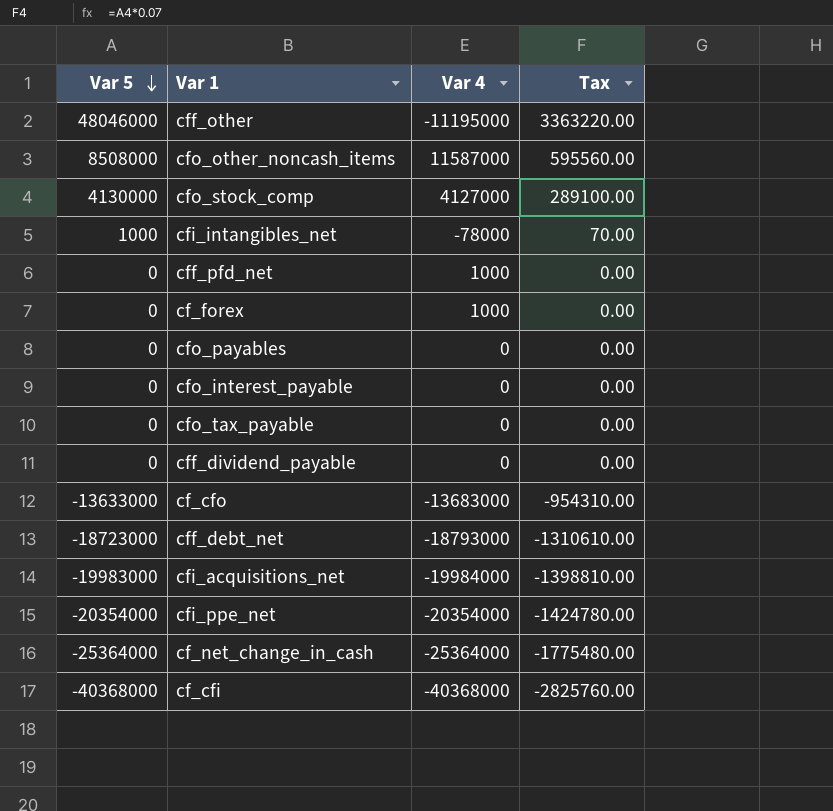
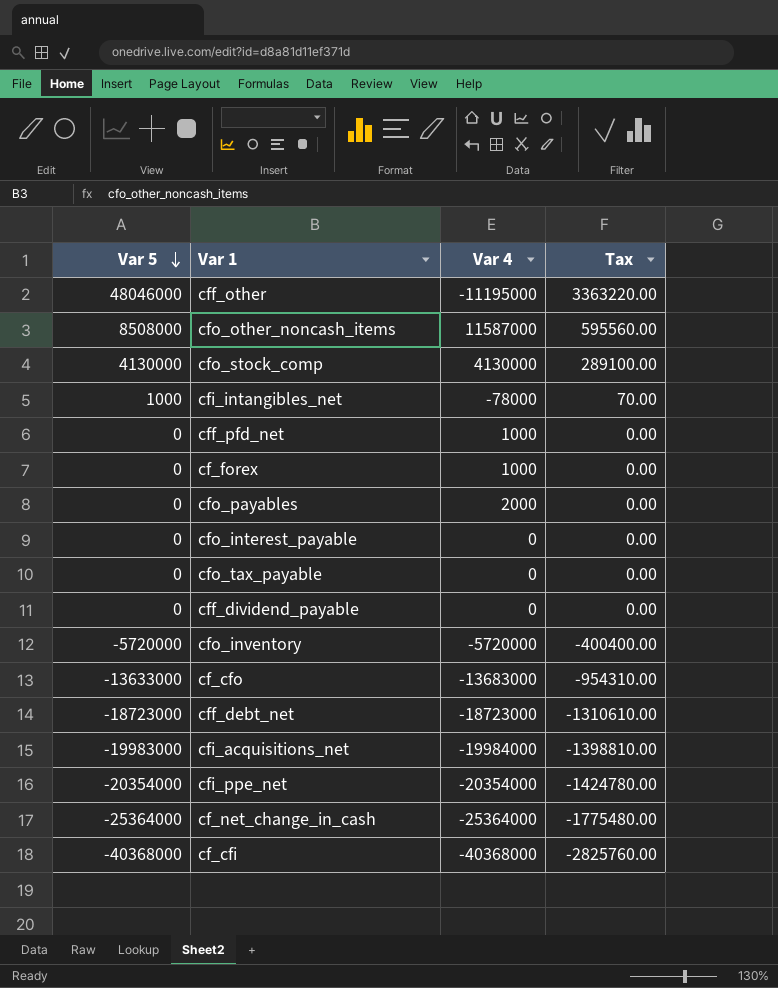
cfo_stock_comp | Var 4: 4127000 -> 4130000
cfo_payables | Var 4: 0 -> 2000
row cfo_inventory: none -> -5720000 | -5720000 | -400400.00
cff_debt_net | Var 4: -18793000 -> -18723000

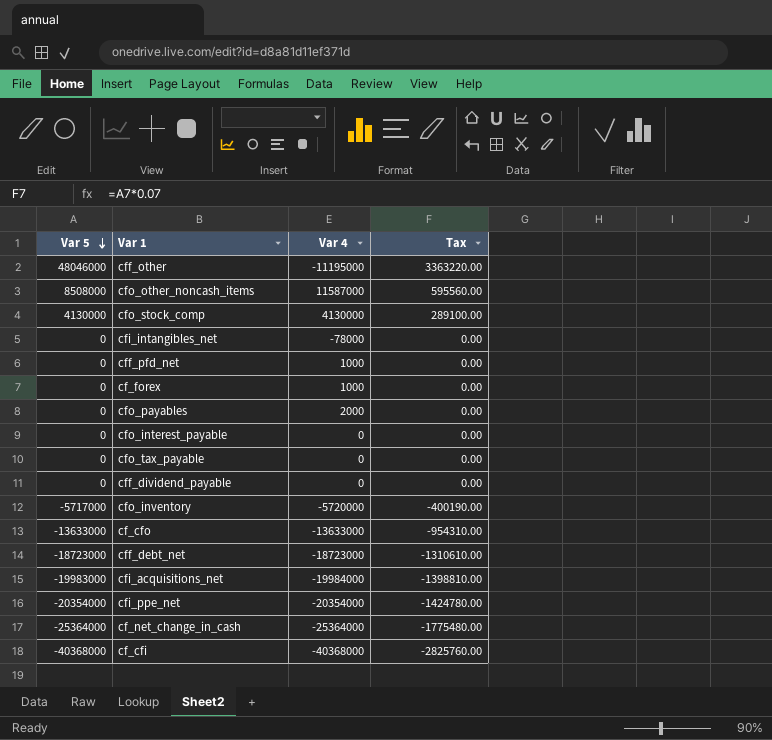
cfi_intangibles_net | Var 5: 1000 -> 0
cfi_intangibles_net | Tax: 70.00 -> 0.00
cfo_inventory | Var 5: -5720000 -> -5717000
cfo_inventory | Tax: -400400.00 -> -400190.00
cf_cfo | Var 4: -13683000 -> -13633000

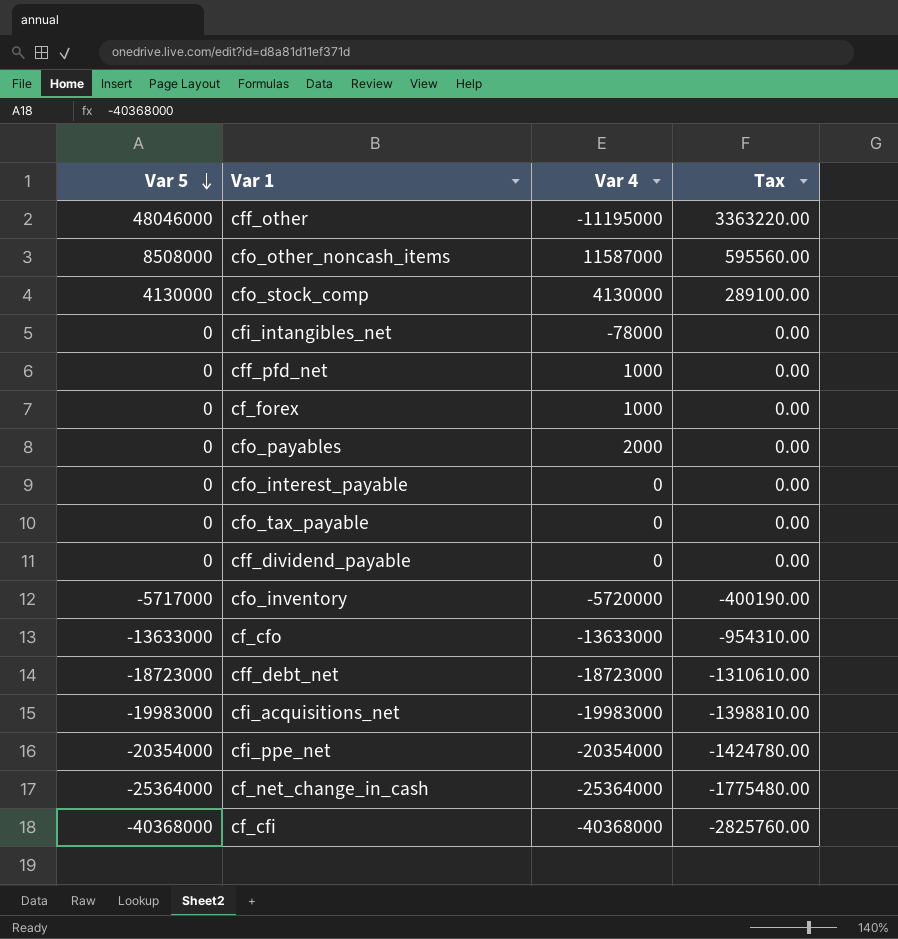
cfi_acquisitions_net | Var 4: -19984000 -> -19983000

